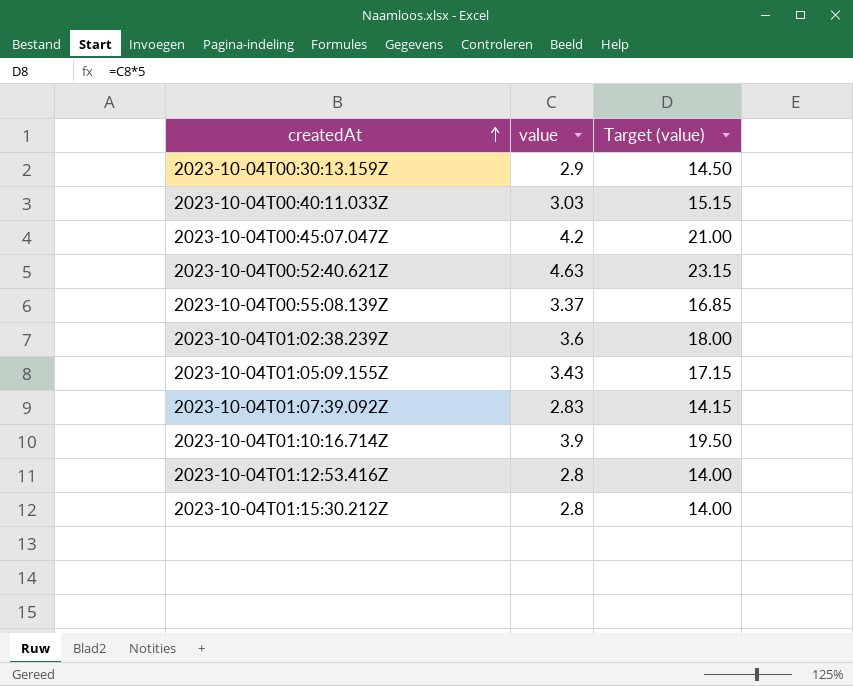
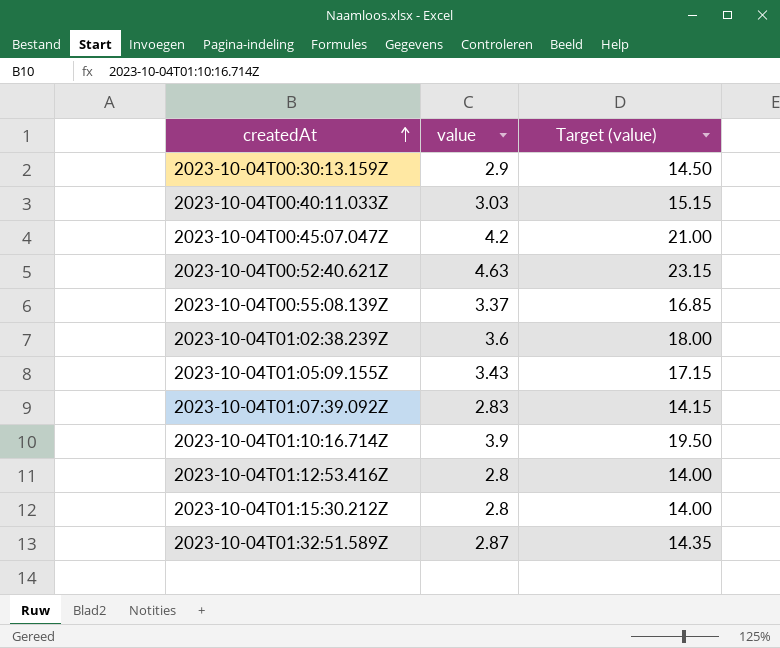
row 2023-10-04T01:32:51.589Z: none -> 2.87 | 14.35

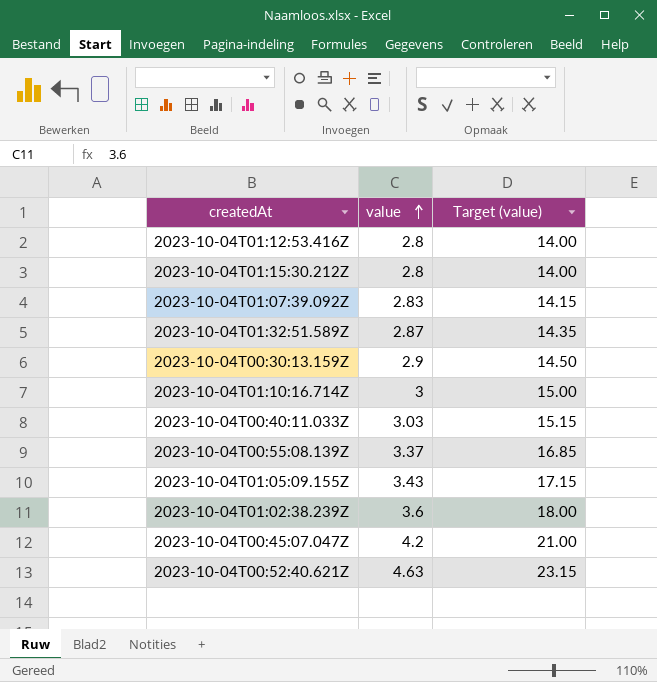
row order: createdAt ascending -> value ascending
2023-10-04T01:10:16.714Z | value: 3.9 -> 3
2023-10-04T01:10:16.714Z | Target (value): 19.50 -> 15.00

